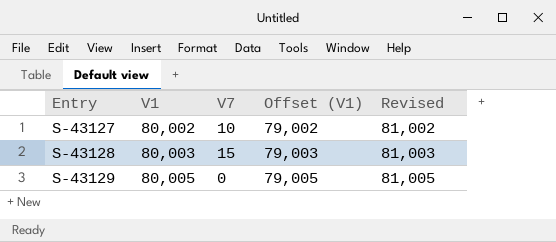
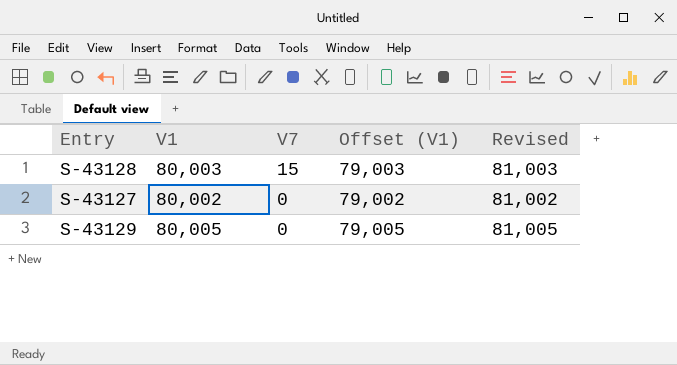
row order: Entry ascending -> V7 descending
S-43127 | V7: 10 -> 0

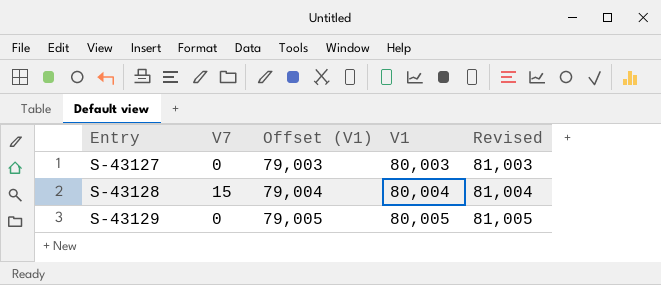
row order: V7 descending -> Entry ascending
column V1 | position: 2 -> 4
S-43127 | Offset (V1): 79,002 -> 79,003
S-43127 | V1: 80,002 -> 80,003
S-43127 | Revised: 81,002 -> 81,003
S-43128 | Offset (V1): 79,003 -> 79,004
S-43128 | V1: 80,003 -> 80,004
S-43128 | Revised: 81,003 -> 81,004

